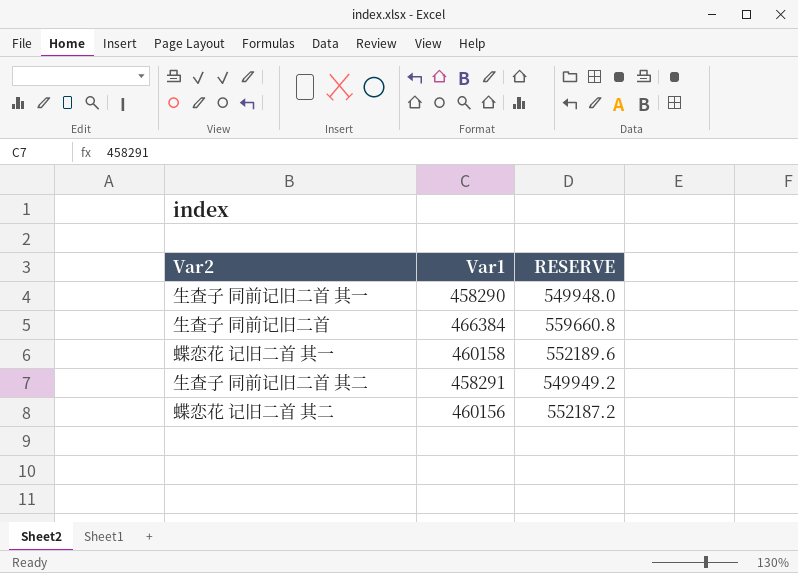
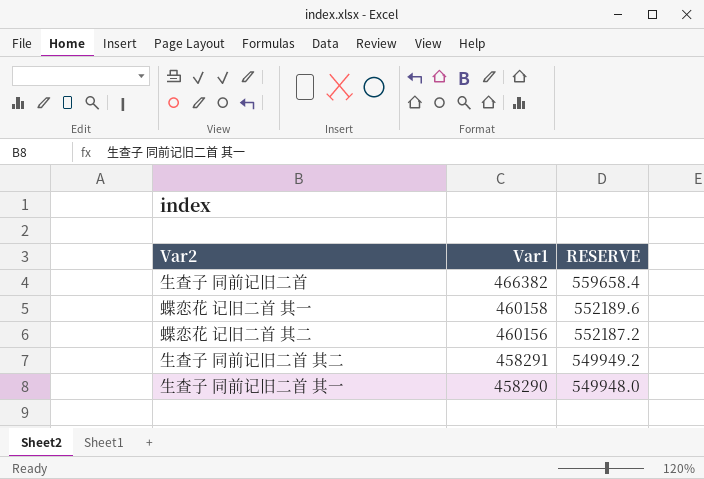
row order: none -> Var1 descending
生查子 同前记旧二首 | Var1: 466384 -> 466382
生查子 同前记旧二首 | RESERVE: 559660.8 -> 559658.4

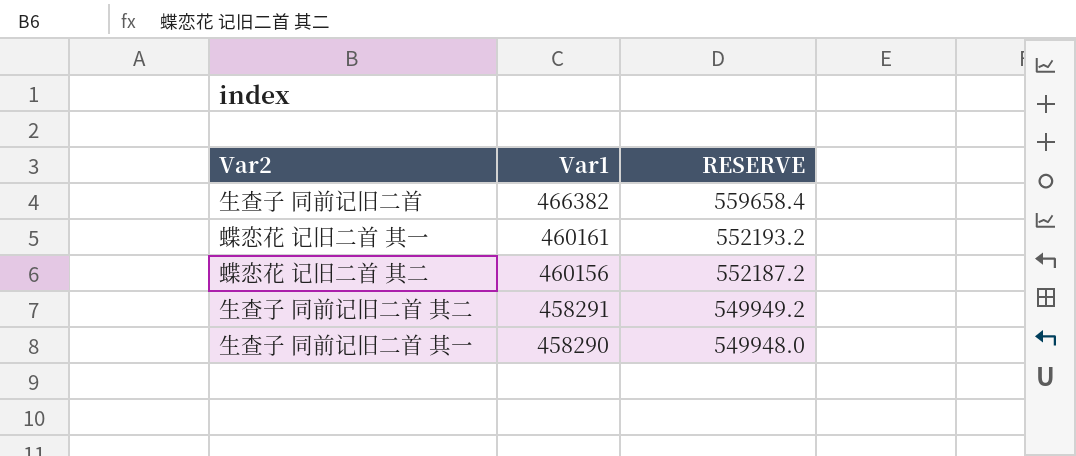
蝶恋花 记旧二首 其一 | Var1: 460158 -> 460161
蝶恋花 记旧二首 其一 | RESERVE: 552189.6 -> 552193.2

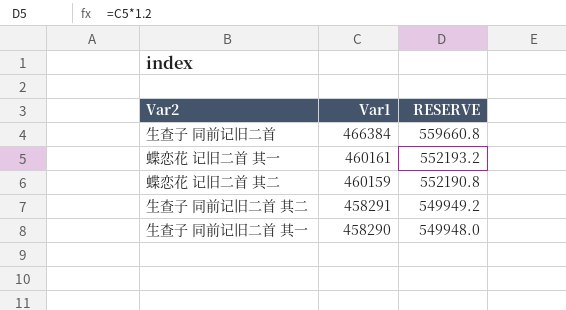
生查子 同前记旧二首 | Var1: 466382 -> 466384
生查子 同前记旧二首 | RESERVE: 559658.4 -> 559660.8
蝶恋花 记旧二首 其二 | Var1: 460156 -> 460159
蝶恋花 记旧二首 其二 | RESERVE: 552187.2 -> 552190.8

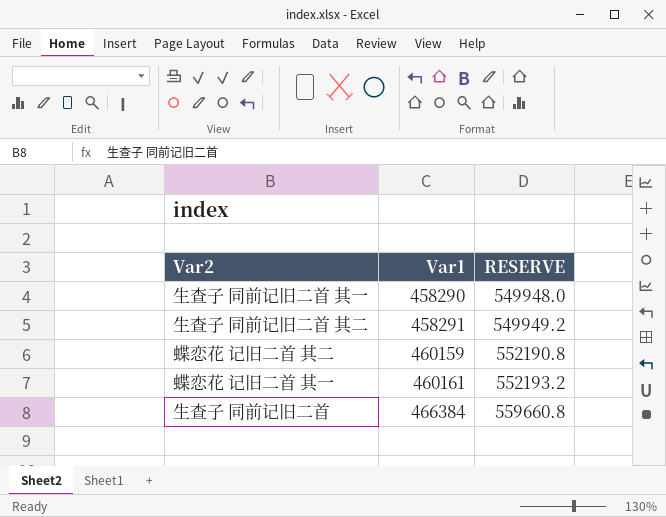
row order: Var1 descending -> Var1 ascending

